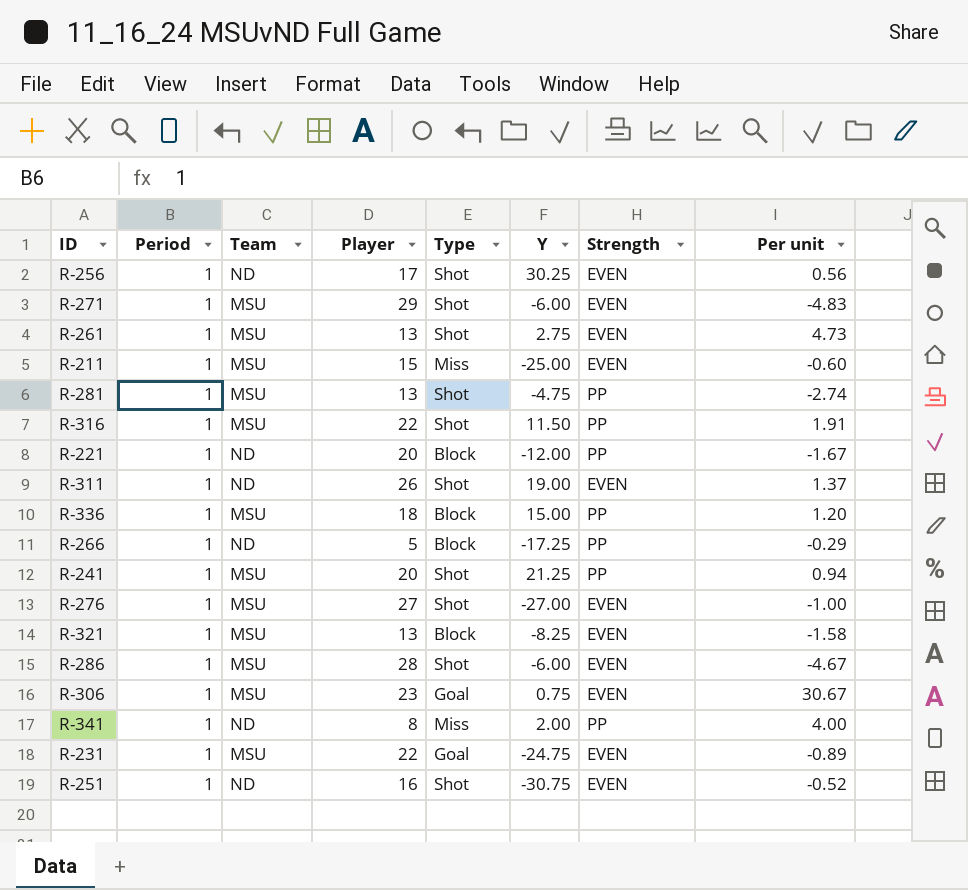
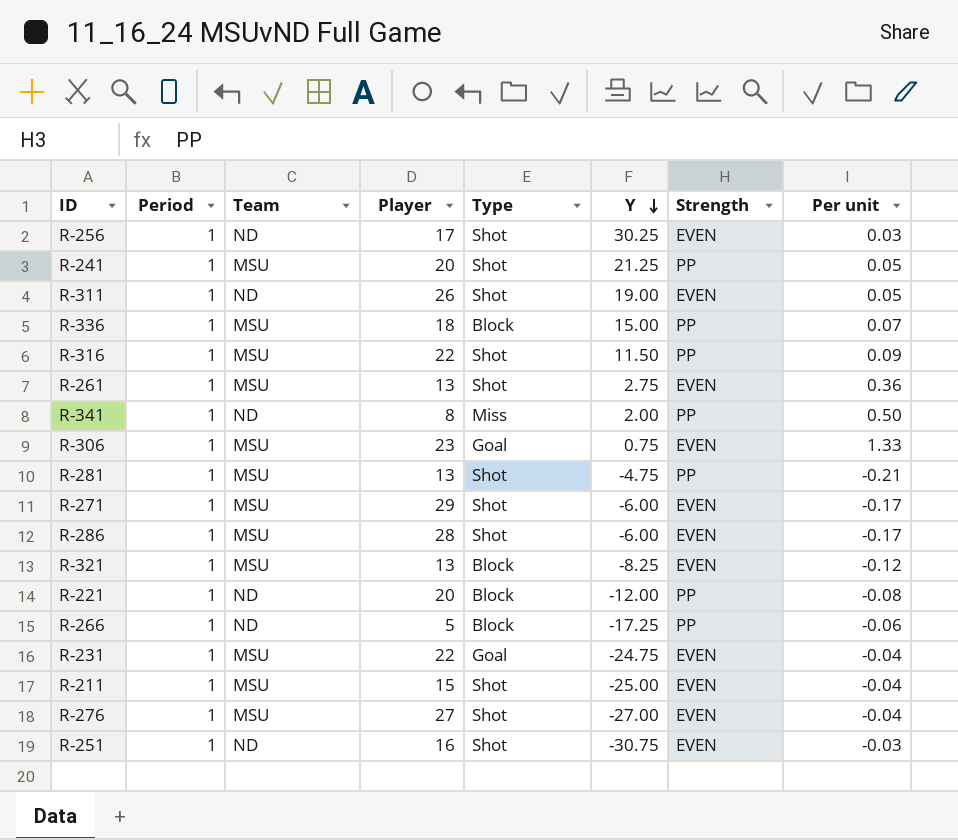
row order: none -> Y descending
column Per unit | formula: [Player] / [Y] -> [Period] / [Y]
R-211 | Type: Miss -> Shot

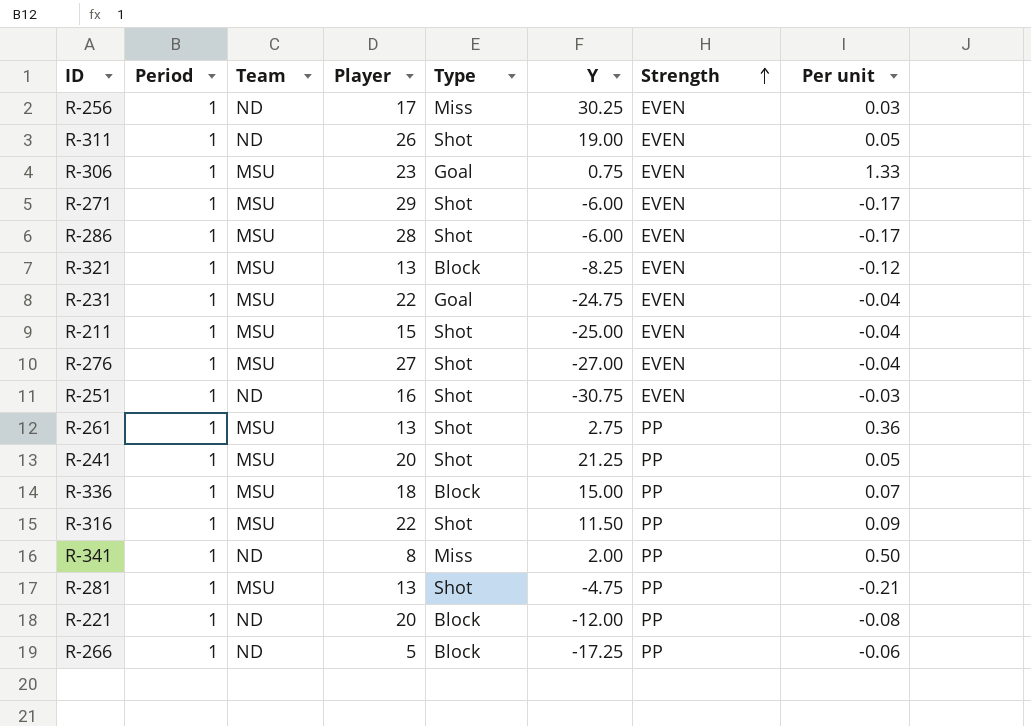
row order: Y descending -> Strength ascending
R-256 | Type: Shot -> Miss
R-261 | Strength: EVEN -> PP

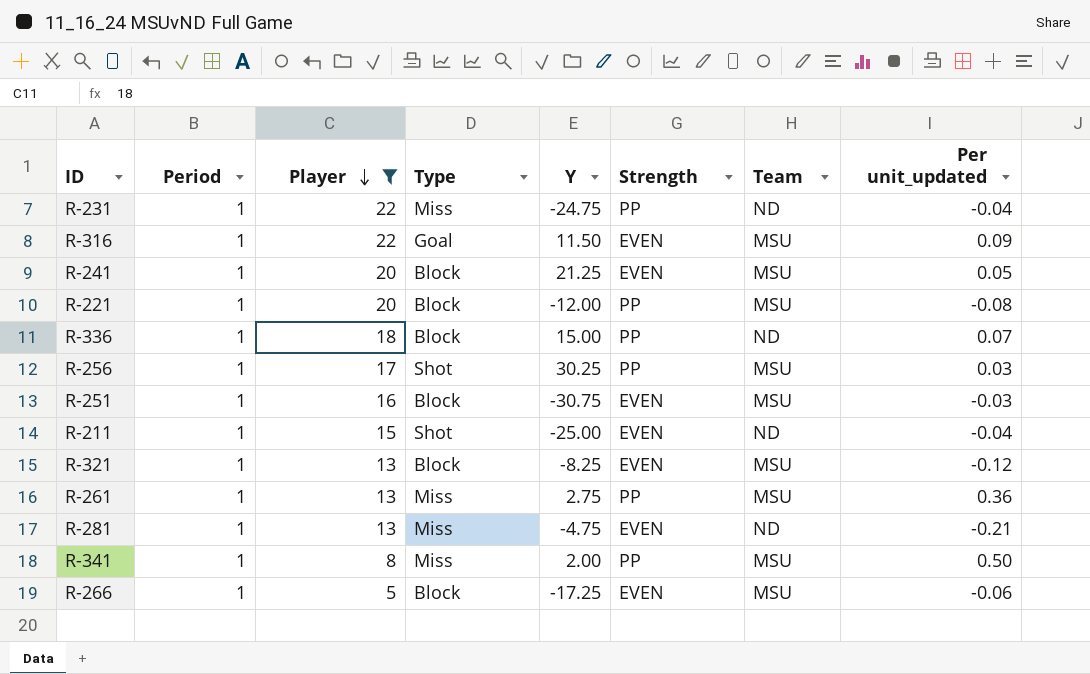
filter: none -> Player <= 22
row order: Strength ascending -> Player descending
column Team | position: 3 -> 7
column name: Per unit -> Per unit_updated
R-231 | Type: Goal -> Miss
R-231 | Strength: EVEN -> PP
R-231 | Team: MSU -> ND
R-316 | Type: Shot -> Goal
R-316 | Strength: PP -> EVEN
R-241 | Type: Shot -> Block
R-241 | Strength: PP -> EVEN
R-221 | Team: ND -> MSU
R-336 | Team: MSU -> ND
R-256 | Type: Miss -> Shot
R-256 | Strength: EVEN -> PP
R-256 | Team: ND -> MSU
R-251 | Type: Shot -> Block
R-251 | Team: ND -> MSU
R-211 | Team: MSU -> ND
R-261 | Type: Shot -> Miss
R-281 | Type: Shot -> Miss
R-281 | Strength: PP -> EVEN
R-281 | Team: MSU -> ND
R-341 | Team: ND -> MSU
R-266 | Strength: PP -> EVEN
R-266 | Team: ND -> MSU

